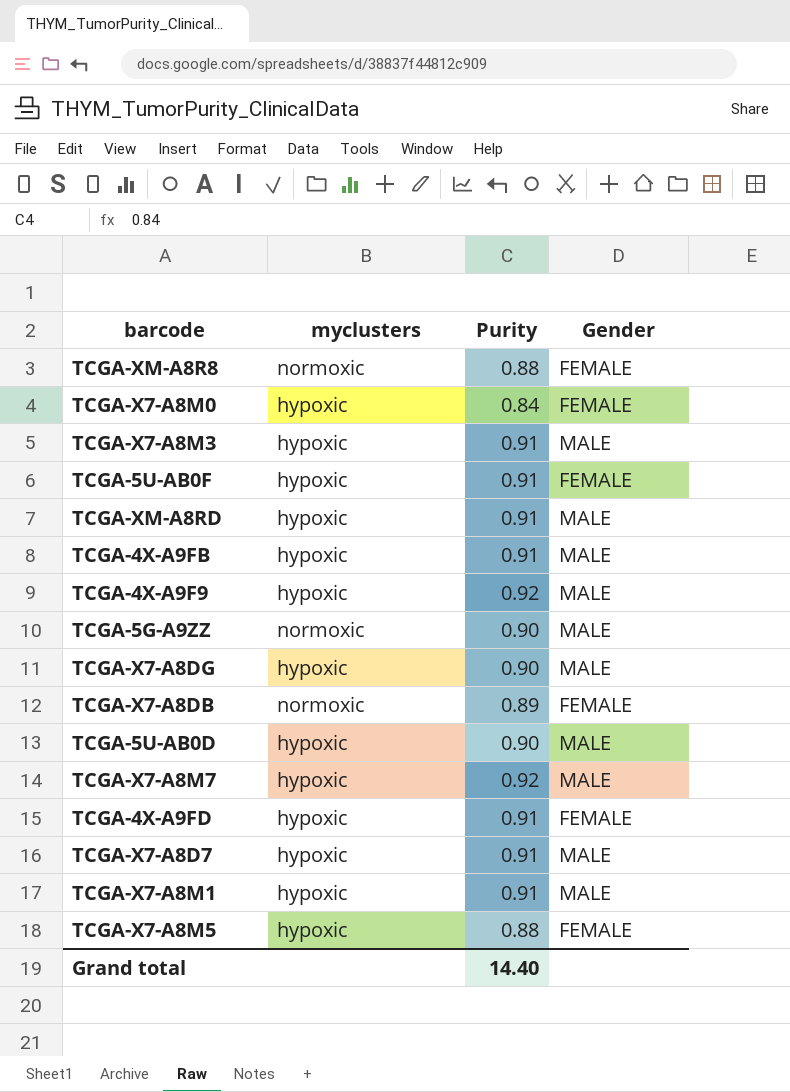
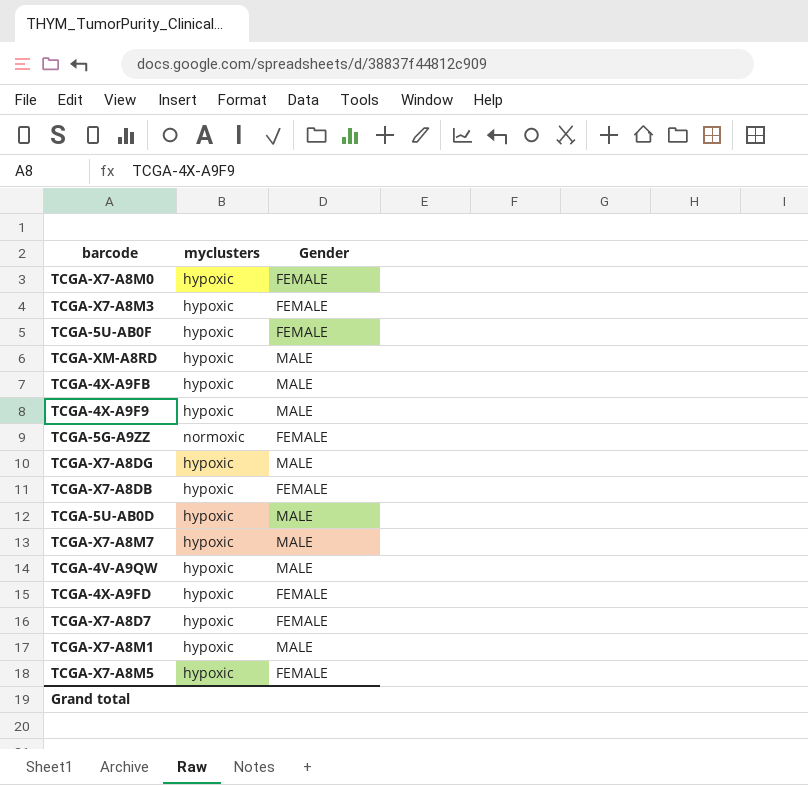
column Purity | position: 3 -> none
row TCGA-XM-A8R8: normoxic | 0.88 | FEMALE -> none
TCGA-X7-A8M3 | Gender: MALE -> FEMALE
TCGA-5G-A9ZZ | Gender: MALE -> FEMALE
TCGA-X7-A8DB | myclusters: normoxic -> hypoxic
row TCGA-4V-A9QW: none -> hypoxic | MALE
TCGA-X7-A8D7 | Gender: MALE -> FEMALE

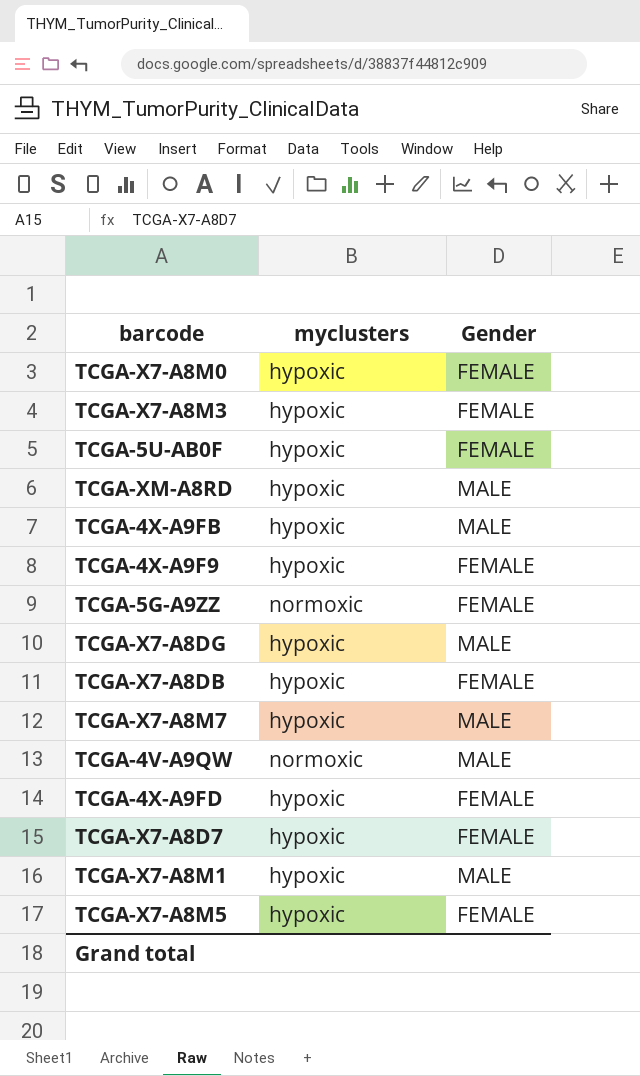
row TCGA-5U-AB0D: hypoxic | MALE -> none
TCGA-4X-A9F9 | Gender: MALE -> FEMALE
TCGA-4V-A9QW | myclusters: hypoxic -> normoxic

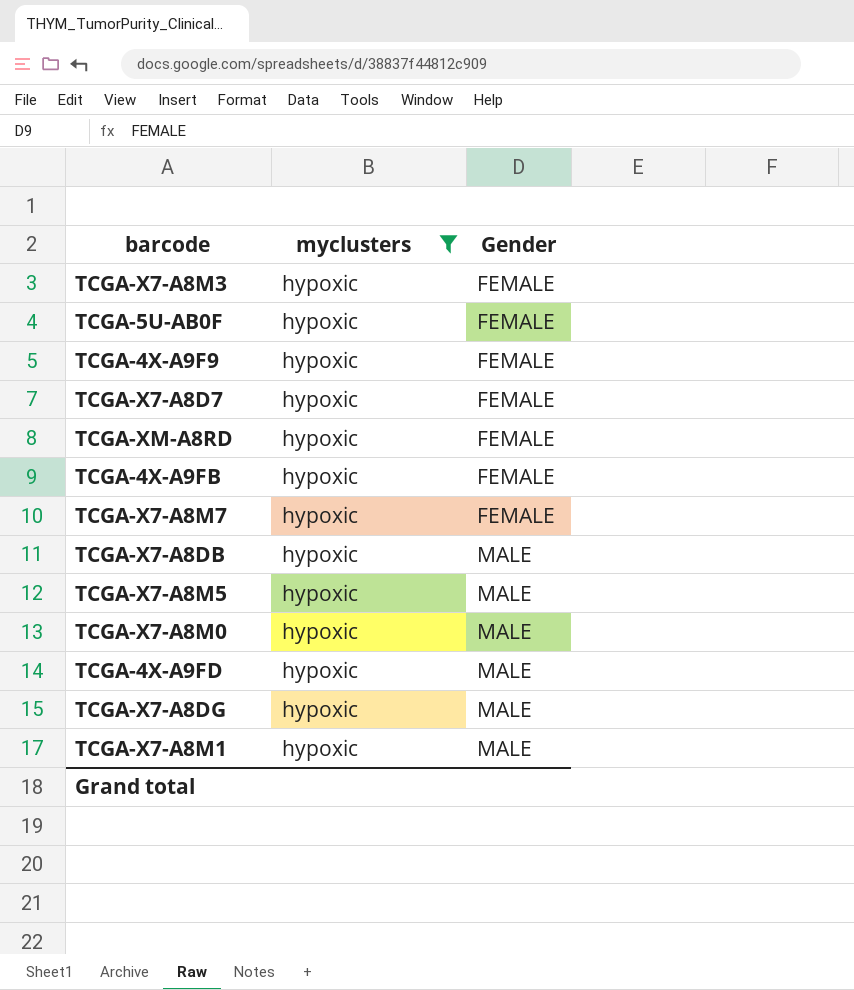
filter: none -> myclusters = hypoxic
row order: none -> Gender ascending
TCGA-XM-A8RD | Gender: MALE -> FEMALE
TCGA-4X-A9FB | Gender: MALE -> FEMALE
TCGA-X7-A8M7 | Gender: MALE -> FEMALE
TCGA-X7-A8DB | Gender: FEMALE -> MALE
TCGA-X7-A8M5 | Gender: FEMALE -> MALE
TCGA-X7-A8M0 | Gender: FEMALE -> MALE
TCGA-4X-A9FD | Gender: FEMALE -> MALE

